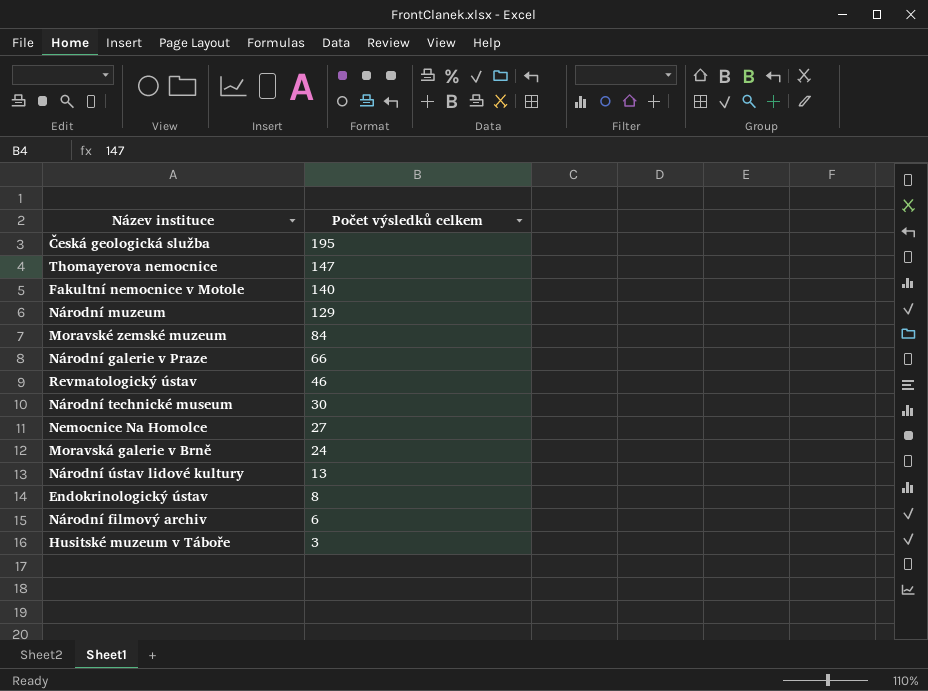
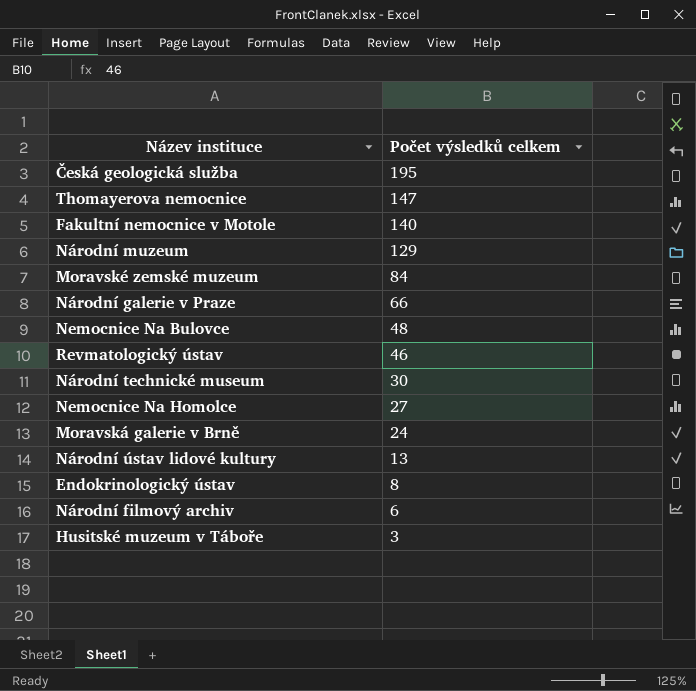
row Nemocnice Na Bulovce: none -> 48

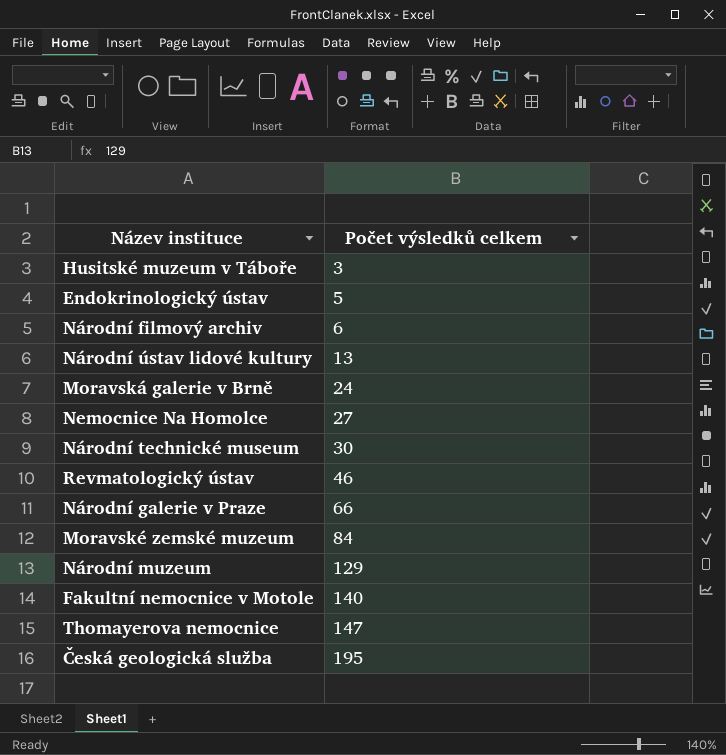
row order: Počet výsledků celkem descending -> Počet výsledků celkem ascending
row Nemocnice Na Bulovce: 48 -> none
Endokrinologický ústav | Počet výsledků celkem: 8 -> 5

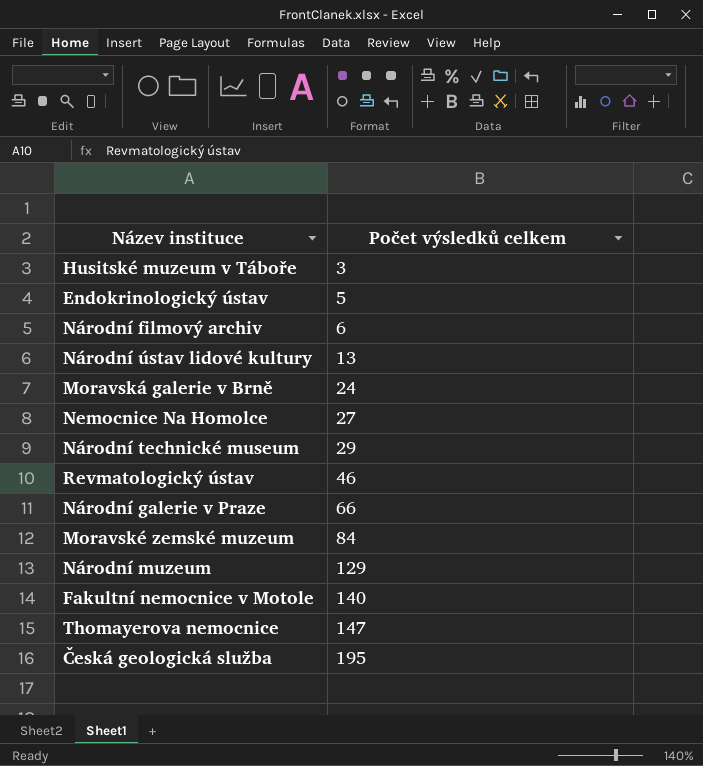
Národní technické museum | Počet výsledků celkem: 30 -> 29

